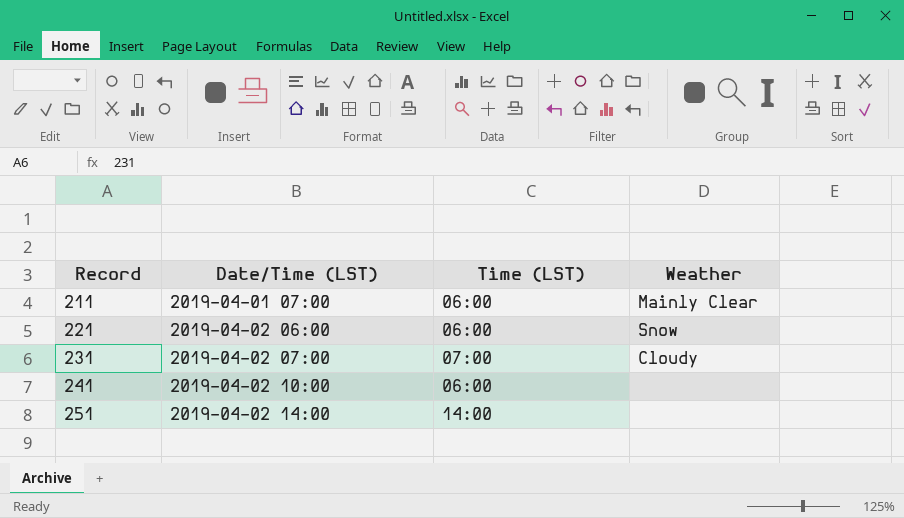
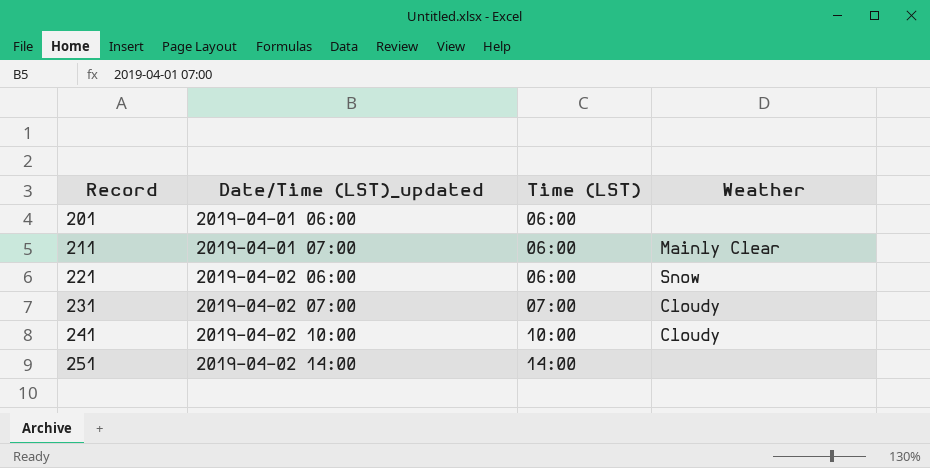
column name: Date/Time (LST) -> Date/Time (LST)_updated
row 201: none -> 2019-04-01 06:00 | 06:00 | none
241 | Time (LST): 06:00 -> 10:00
241 | Weather: none -> Cloudy

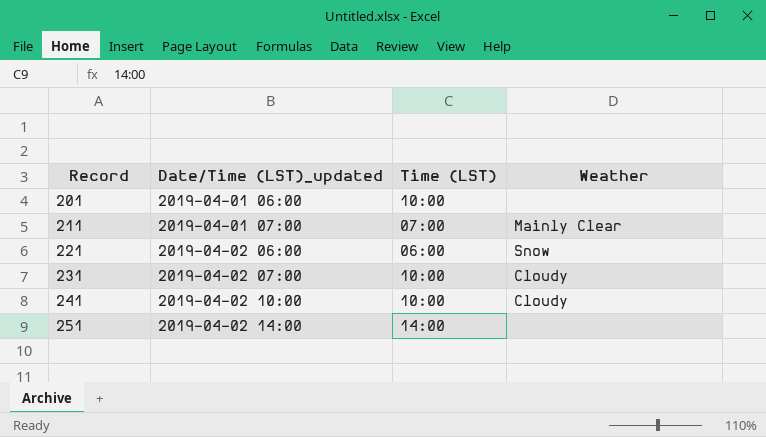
201 | Time (LST): 06:00 -> 10:00
211 | Time (LST): 06:00 -> 07:00
231 | Time (LST): 07:00 -> 10:00

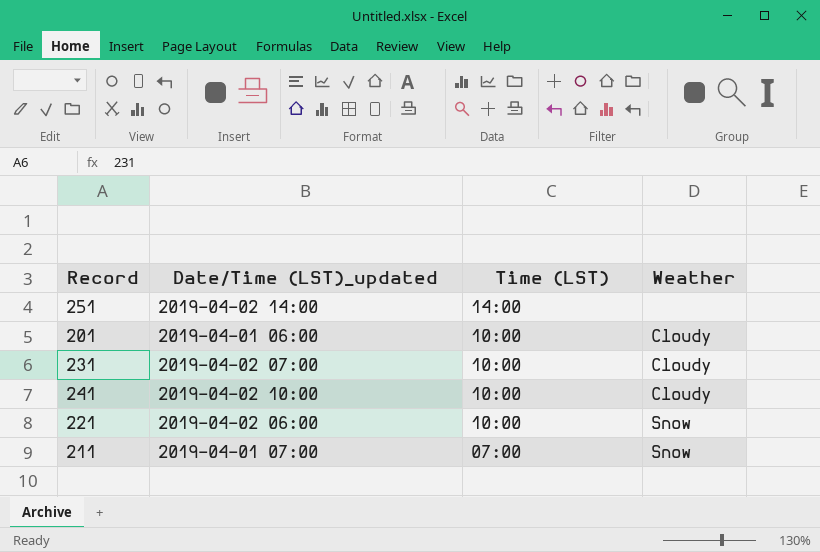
row order: Record ascending -> Time (LST) descending
201 | Weather: none -> Cloudy
221 | Time (LST): 06:00 -> 10:00
211 | Weather: Mainly Clear -> Snow

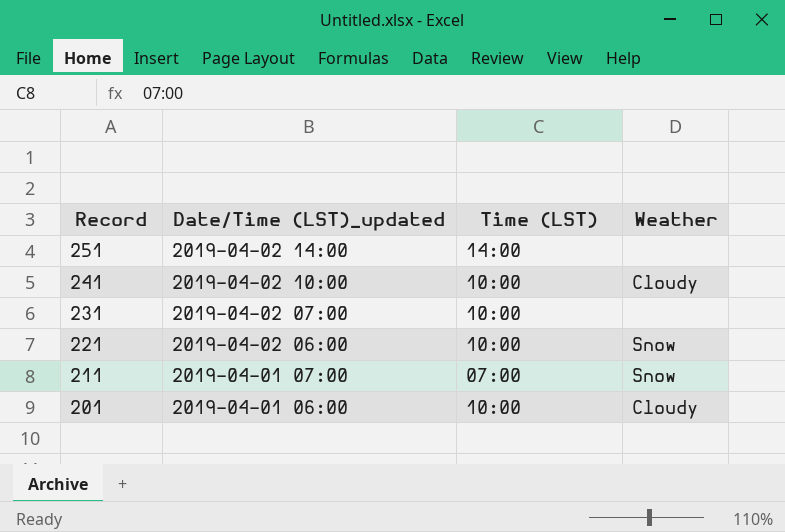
row order: Time (LST) descending -> Record descending
231 | Weather: Cloudy -> none

